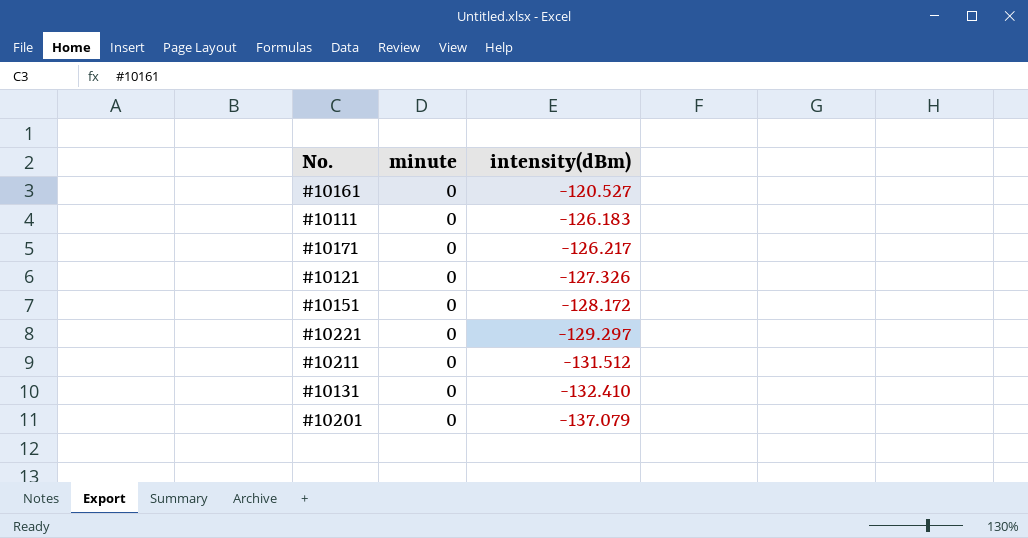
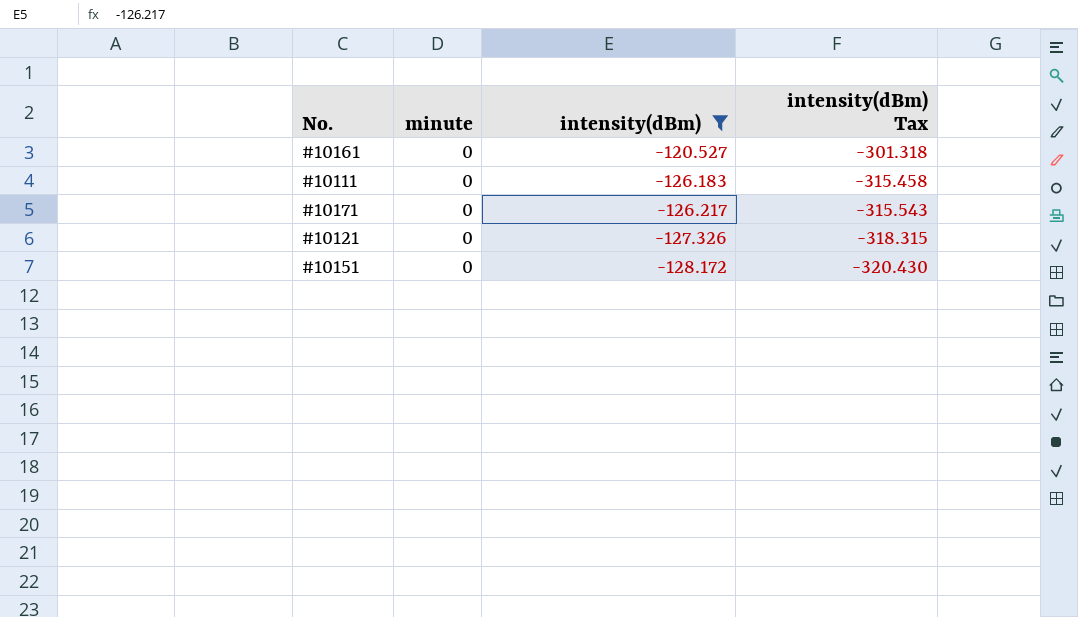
filter: none -> intensity(dBm) >= -128.172
column intensity(dBm) Tax | formula: none -> [intensity(dBm)] * 2.5

